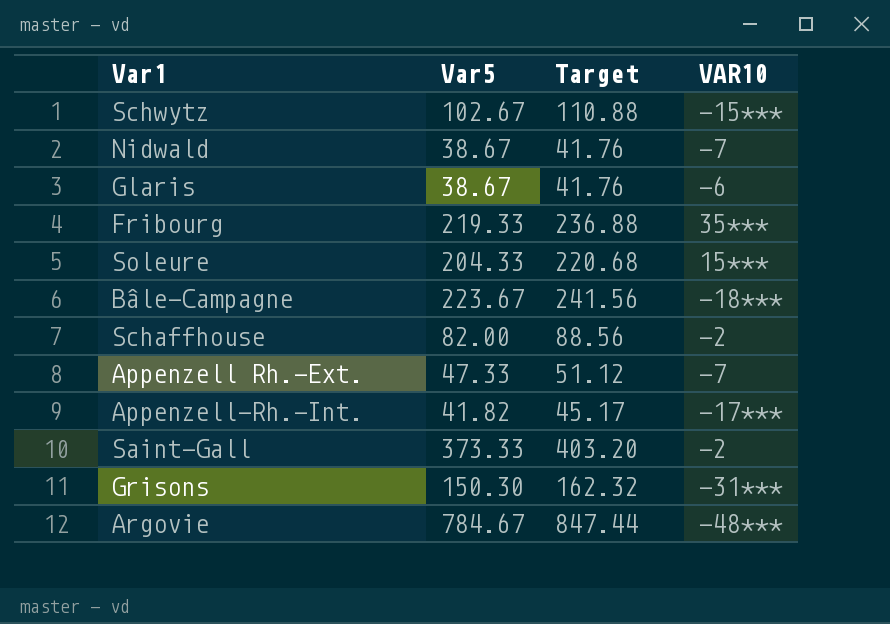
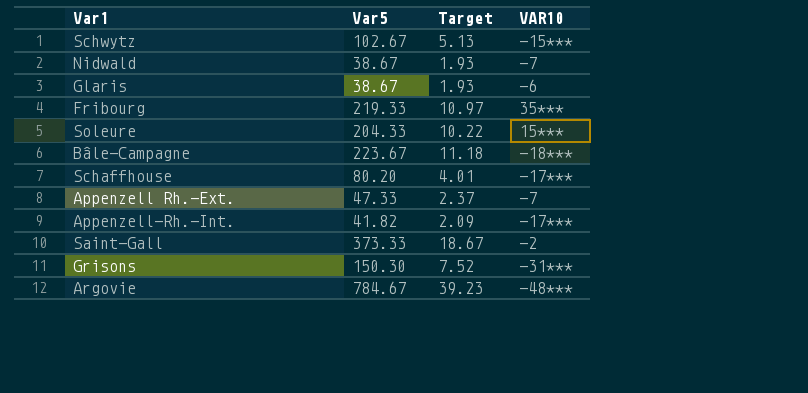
column Target | formula: [Var5] * 1.08 -> [Var5] * 0.05
Schaffhouse | Var5: 82.00 -> 80.20
Schaffhouse | VAR10: -2 -> -17***

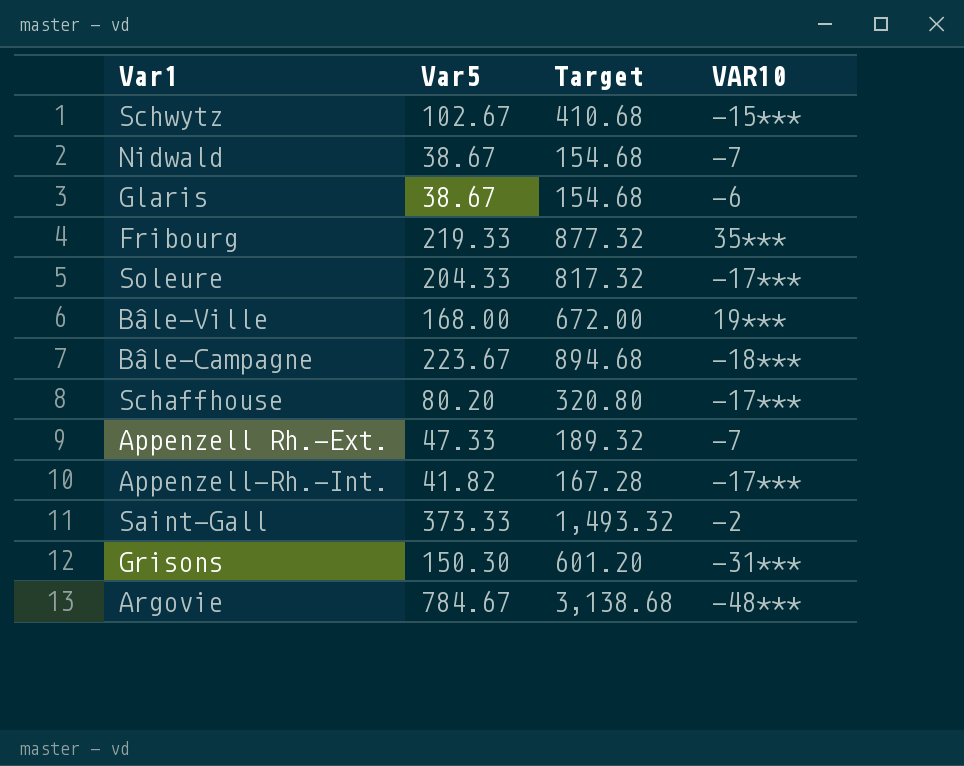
column Target | formula: [Var5] * 0.05 -> [Var5] * 4
Soleure | VAR10: 15*** -> -17***
row Bâle-Ville: none -> 168.00 | 672.00 | 19***

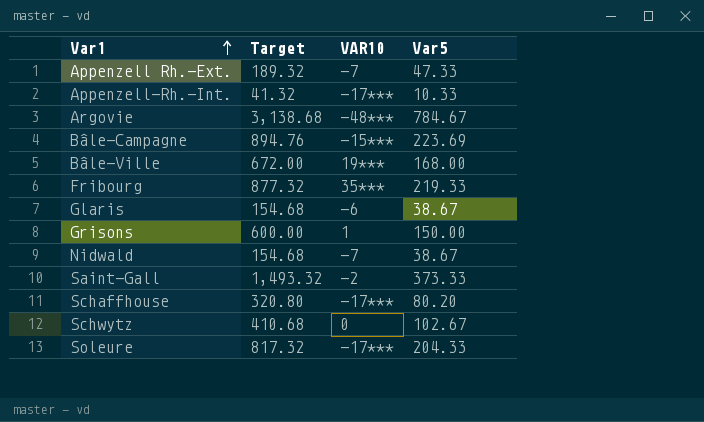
row order: none -> Var1 ascending
column Var5 | position: 2 -> 4
Appenzell-Rh.-Int. | Target: 167.28 -> 41.32
Appenzell-Rh.-Int. | Var5: 41.82 -> 10.33
Bâle-Campagne | Target: 894.68 -> 894.76
Bâle-Campagne | VAR10: -18*** -> -15***
Bâle-Campagne | Var5: 223.67 -> 223.69
Grisons | Target: 601.20 -> 600.00
Grisons | VAR10: -31*** -> 1
Grisons | Var5: 150.30 -> 150.00
Schwytz | VAR10: -15*** -> 0

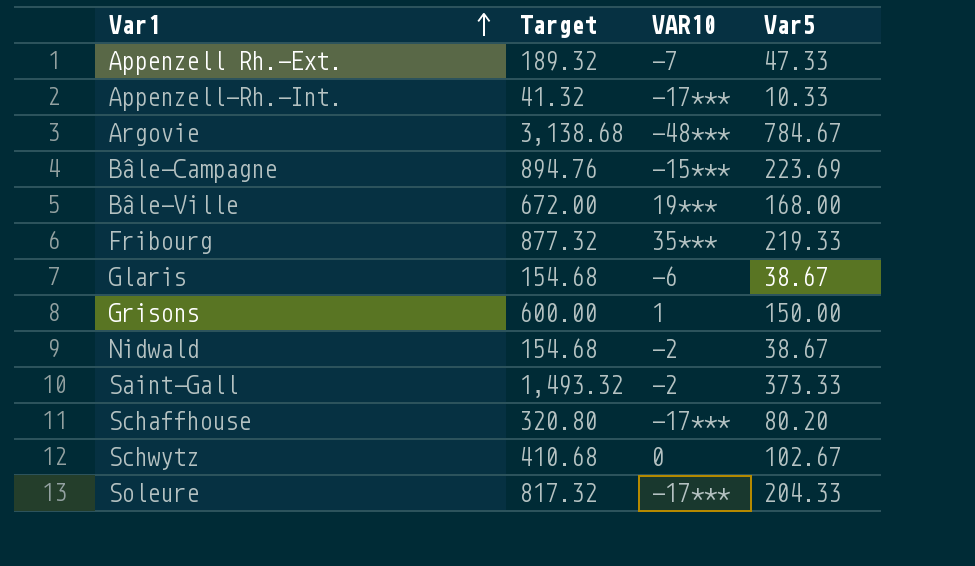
Nidwald | VAR10: -7 -> -2

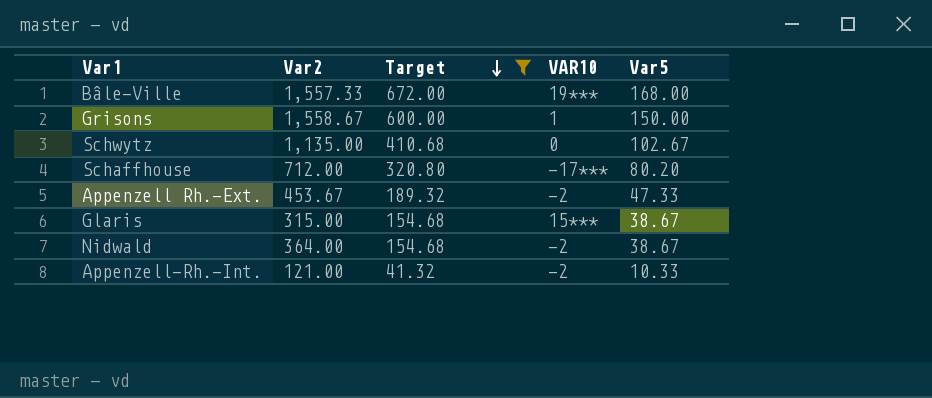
filter: none -> Target <= 672.00
row order: Var1 ascending -> Target descending
column Var2 | position: none -> 2
Appenzell Rh.-Ext. | VAR10: -7 -> -2
Glaris | VAR10: -6 -> 15***
Appenzell-Rh.-Int. | VAR10: -17*** -> -2

